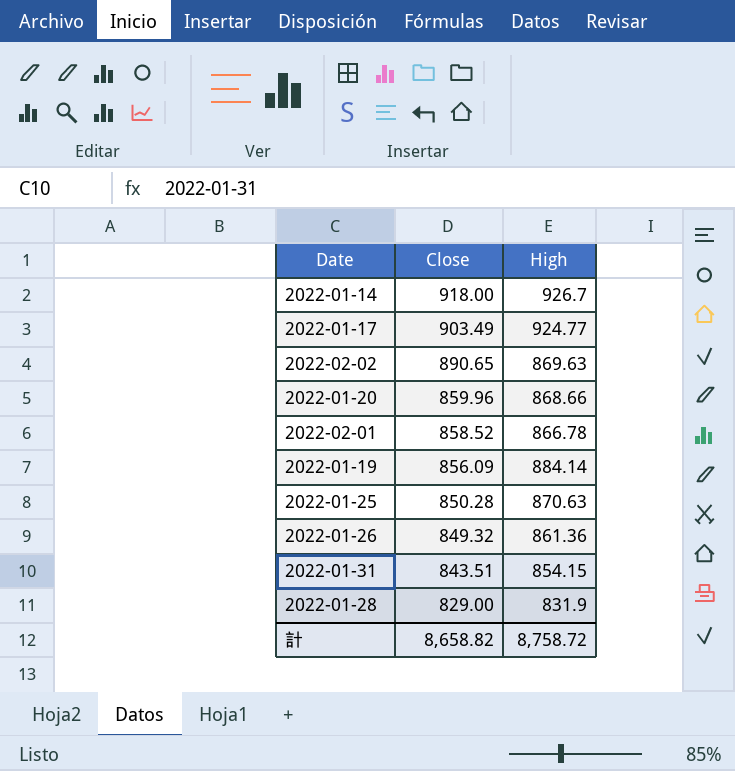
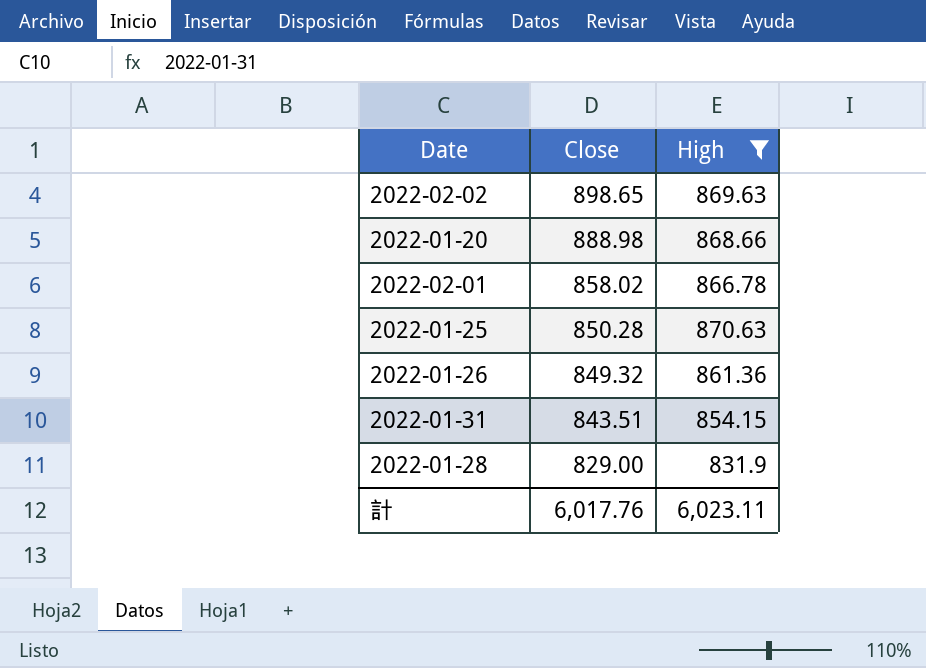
filter: none -> High <= 870.63
2022-02-02 | Close: 890.65 -> 898.65
2022-01-20 | Close: 859.96 -> 888.98
2022-02-01 | Close: 858.52 -> 858.02
計 | Close: 8,658.82 -> 6,017.76
計 | High: 8,758.72 -> 6,023.11

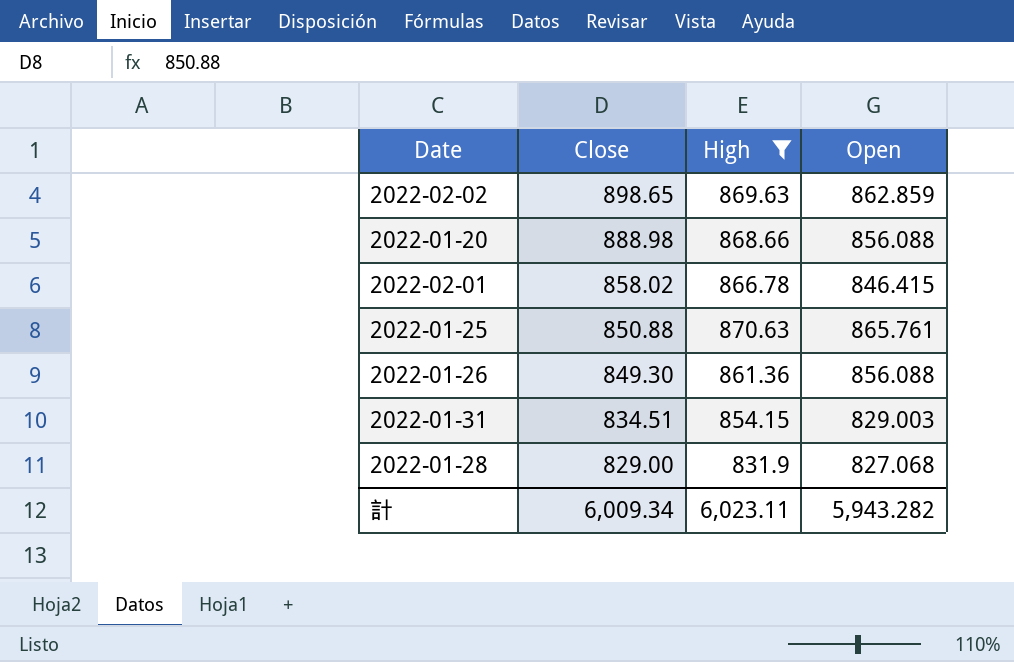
column Open | position: none -> 4
2022-01-25 | Close: 850.28 -> 850.88
2022-01-26 | Close: 849.32 -> 849.30
2022-01-31 | Close: 843.51 -> 834.51
計 | Close: 6,017.76 -> 6,009.34

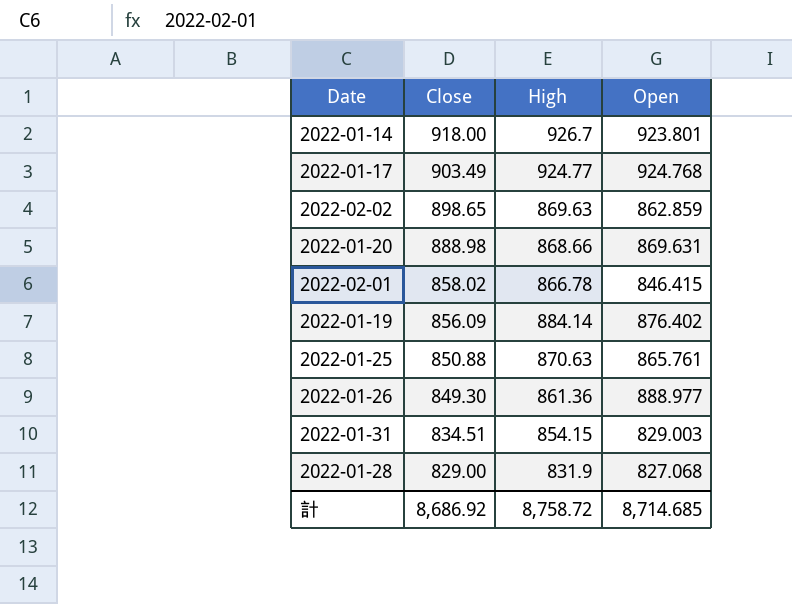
filter: High <= 870.63 -> none
2022-01-20 | Open: 856.088 -> 869.631
2022-01-26 | Open: 856.088 -> 888.977
計 | Close: 6,009.34 -> 8,686.92
計 | High: 6,023.11 -> 8,758.72
計 | Open: 5,943.282 -> 8,714.685

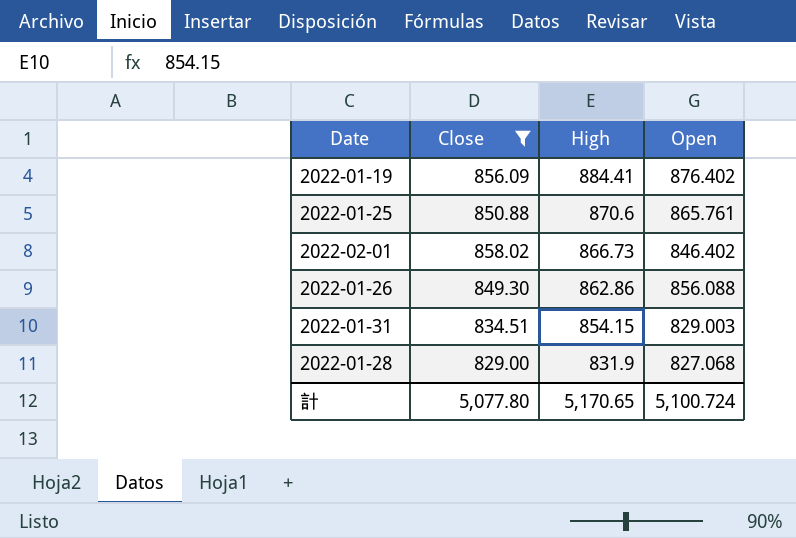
filter: none -> Close <= 858.02
row order: Close descending -> High descending
2022-01-19 | High: 884.14 -> 884.41
2022-01-25 | High: 870.63 -> 870.6
2022-02-01 | High: 866.78 -> 866.73
2022-02-01 | Open: 846.415 -> 846.402
2022-01-26 | High: 861.36 -> 862.86
2022-01-26 | Open: 888.977 -> 856.088
計 | Close: 8,686.92 -> 5,077.80
計 | High: 8,758.72 -> 5,170.65
計 | Open: 8,714.685 -> 5,100.724

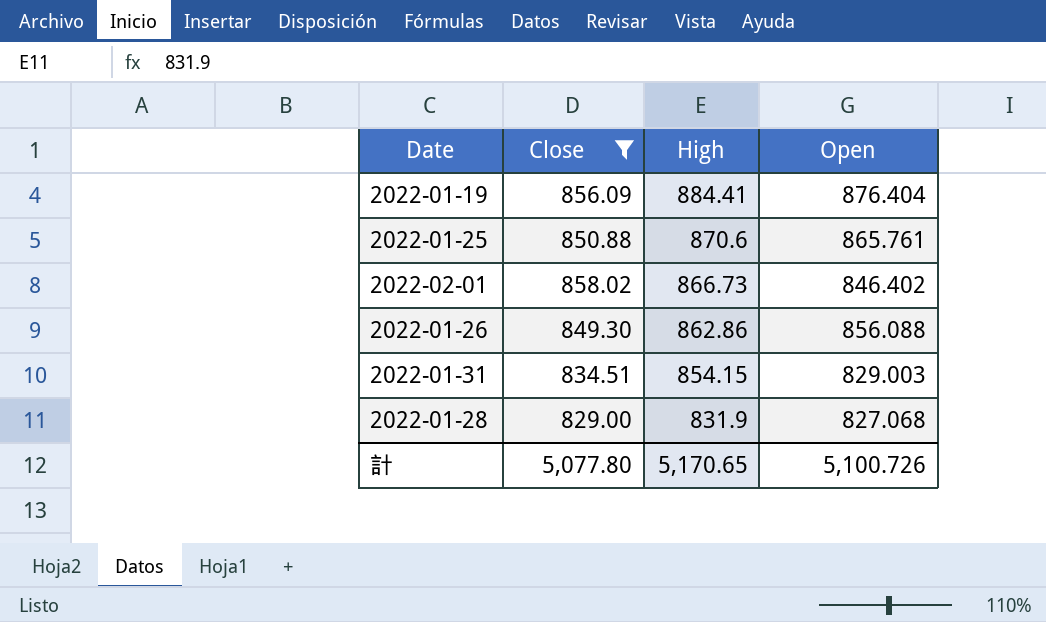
2022-01-19 | Open: 876.402 -> 876.404
計 | Open: 5,100.724 -> 5,100.726

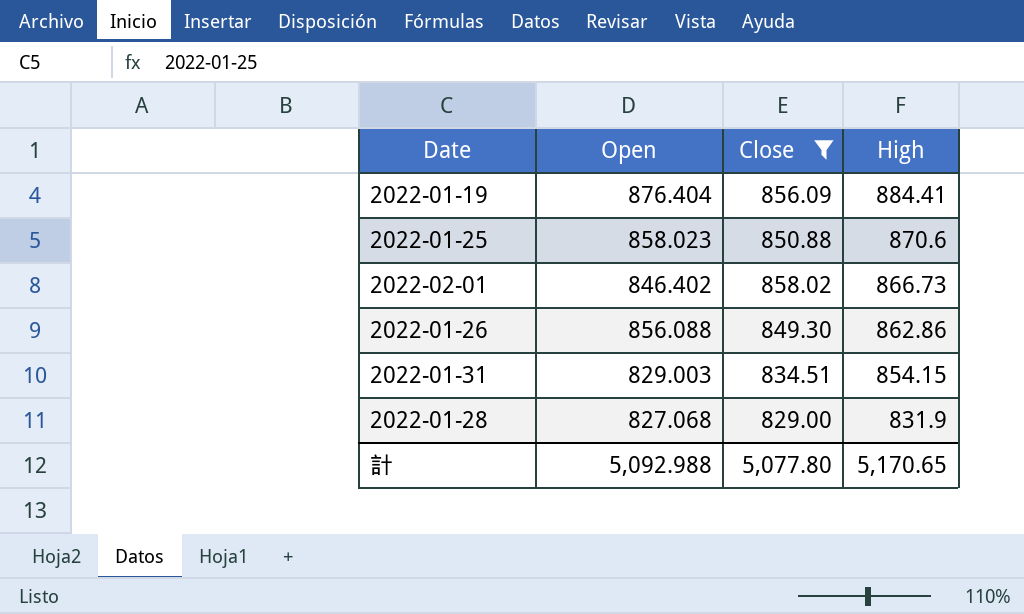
column Open | position: 4 -> 2
2022-01-25 | Open: 865.761 -> 858.023
計 | Open: 5,100.726 -> 5,092.988

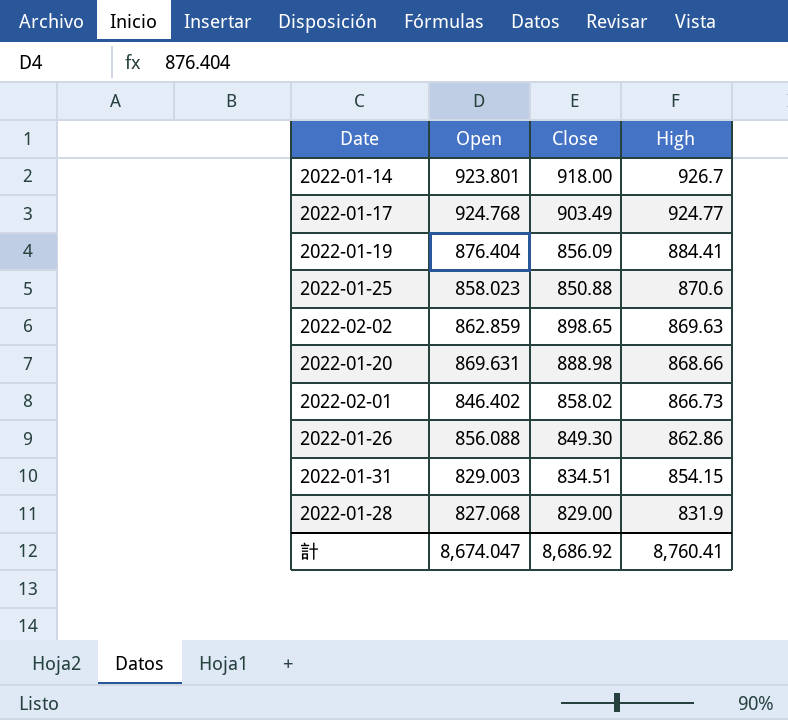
filter: Close <= 858.02 -> none
計 | Open: 5,092.988 -> 8,674.047
計 | Close: 5,077.80 -> 8,686.92
計 | High: 5,170.65 -> 8,760.41

